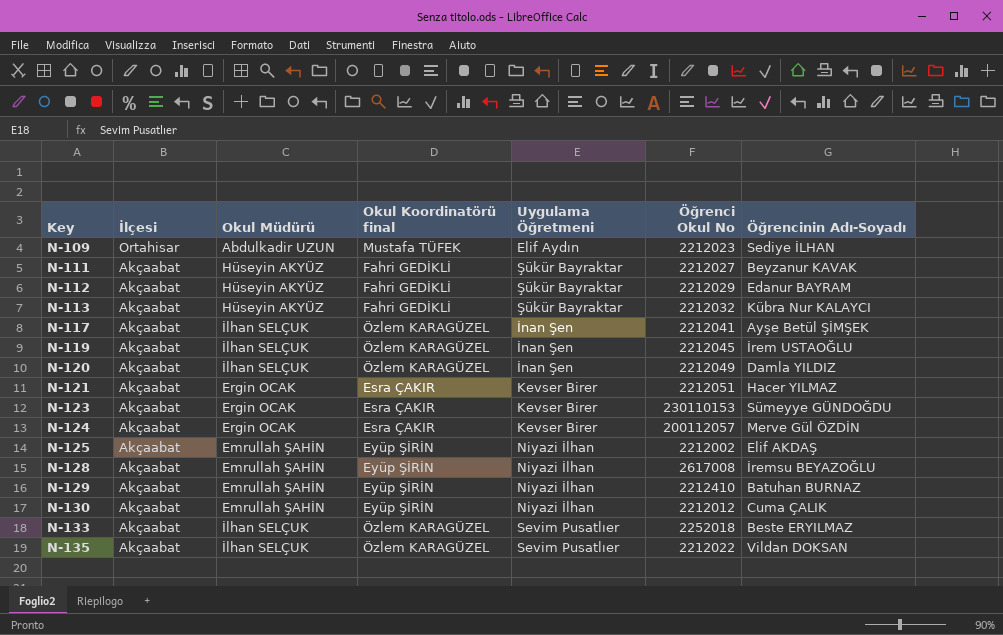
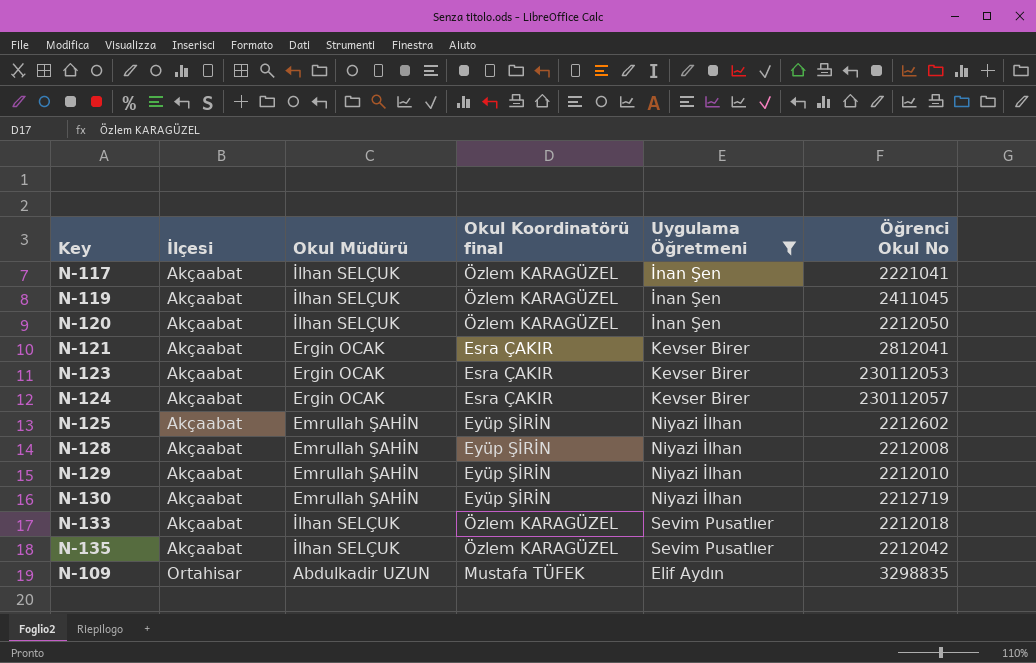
filter: none -> Uygulama Öğretmeni != Şükür Bayraktar
row order: Key ascending -> İlçesi ascending
column Öğrencinin Adı-Soyadı | position: 7 -> none
N-117 | Öğrenci Okul No: 2212041 -> 2221041
N-119 | Öğrenci Okul No: 2212045 -> 2411045
N-120 | Öğrenci Okul No: 2212049 -> 2212050
N-121 | Öğrenci Okul No: 2212051 -> 2812041
N-123 | Öğrenci Okul No: 230110153 -> 230112053
N-124 | Öğrenci Okul No: 200112057 -> 230112057
N-125 | Öğrenci Okul No: 2212002 -> 2212602
N-128 | Öğrenci Okul No: 2617008 -> 2212008
N-129 | Öğrenci Okul No: 2212410 -> 2212010
N-130 | Öğrenci Okul No: 2212012 -> 2212719
N-133 | Öğrenci Okul No: 2252018 -> 2212018
N-135 | Öğrenci Okul No: 2212022 -> 2212042
N-109 | Öğrenci Okul No: 2212023 -> 3298835

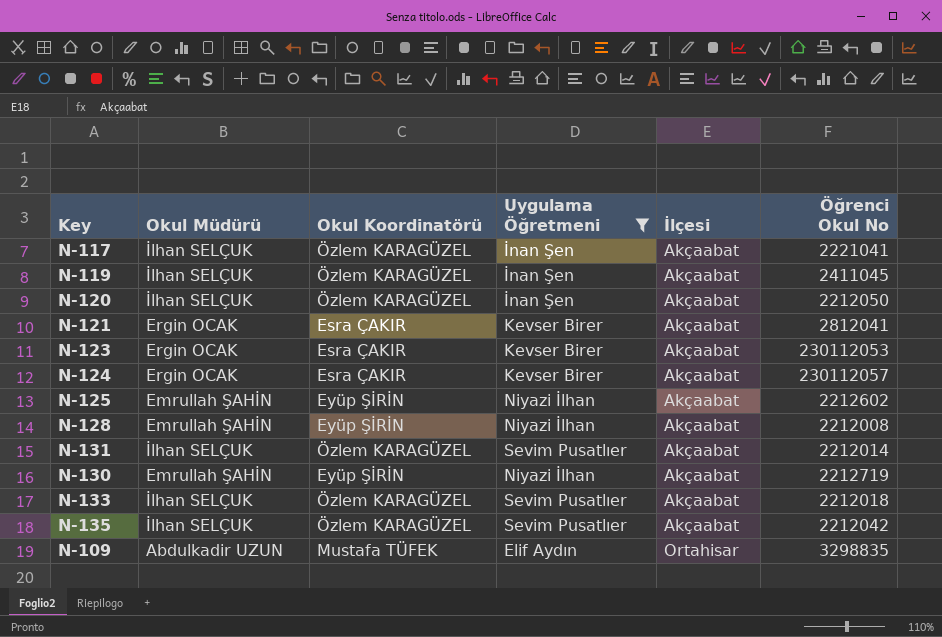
column name: Okul Koordinatörü final -> Okul Koordinatörü
column İlçesi | position: 2 -> 5
row N-129: Akçaabat | Emrullah ŞAHİN | Eyüp ŞİRİN | Niyazi İlhan | 2212010 -> none
row N-131: none -> İlhan SELÇUK | Özlem KARAGÜZEL | Sevim Pusatlıer | Akçaabat | 2212014

